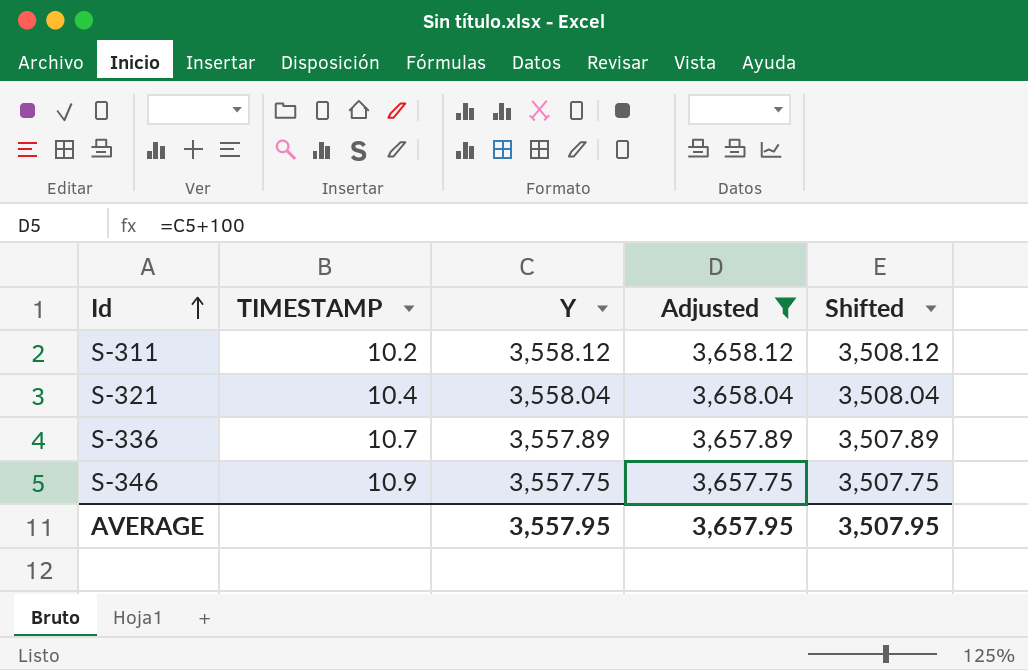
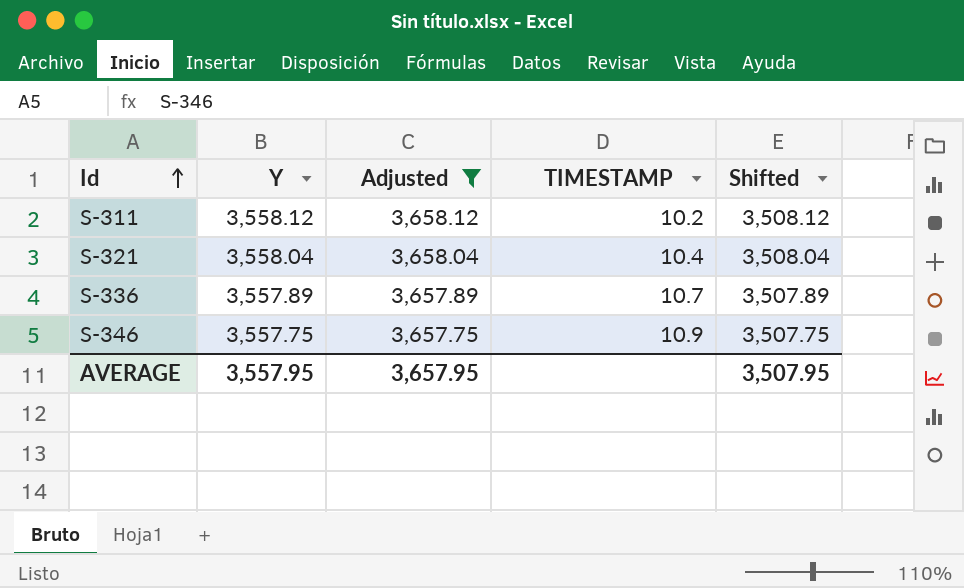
column TIMESTAMP | position: 2 -> 4

